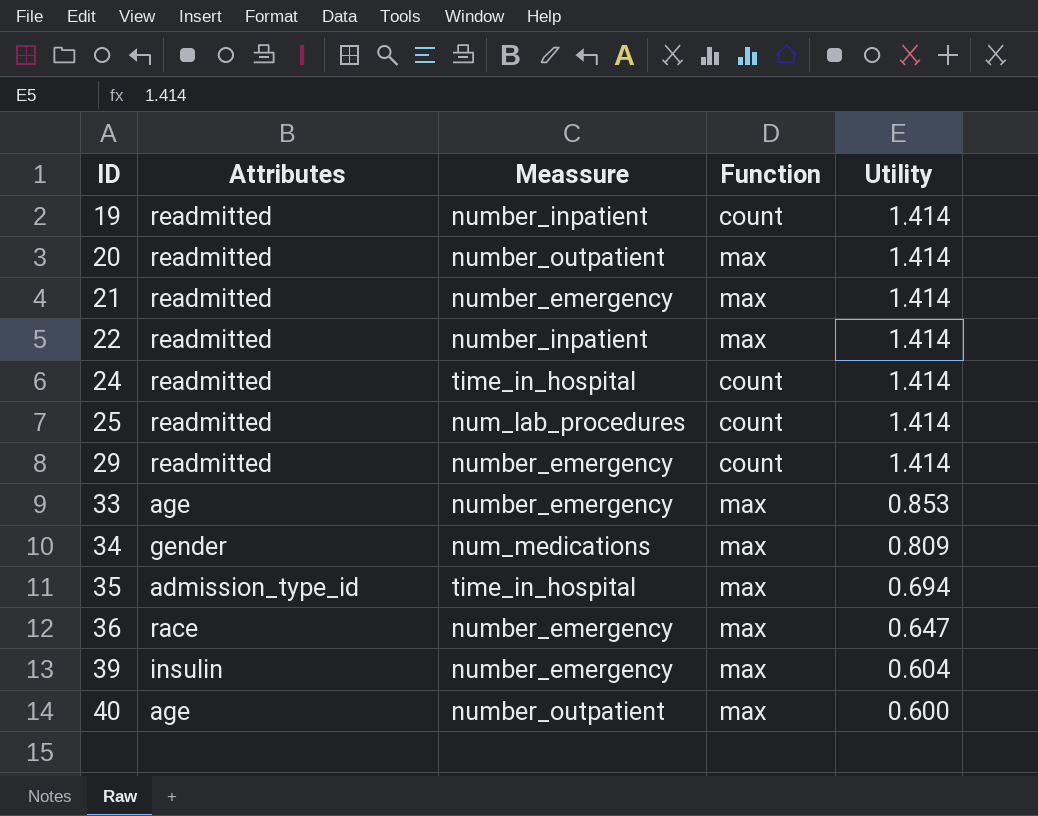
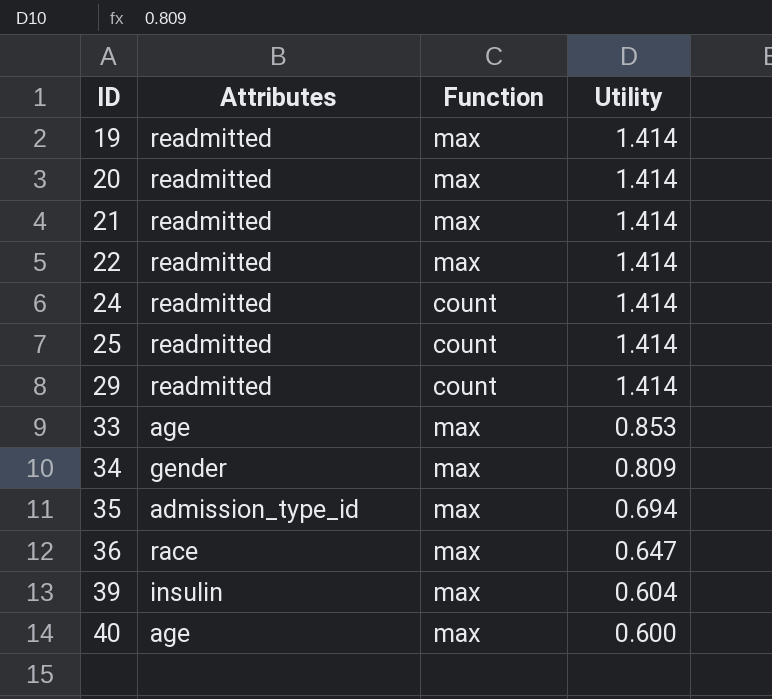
column Meassure | position: 3 -> none
19 | Function: count -> max

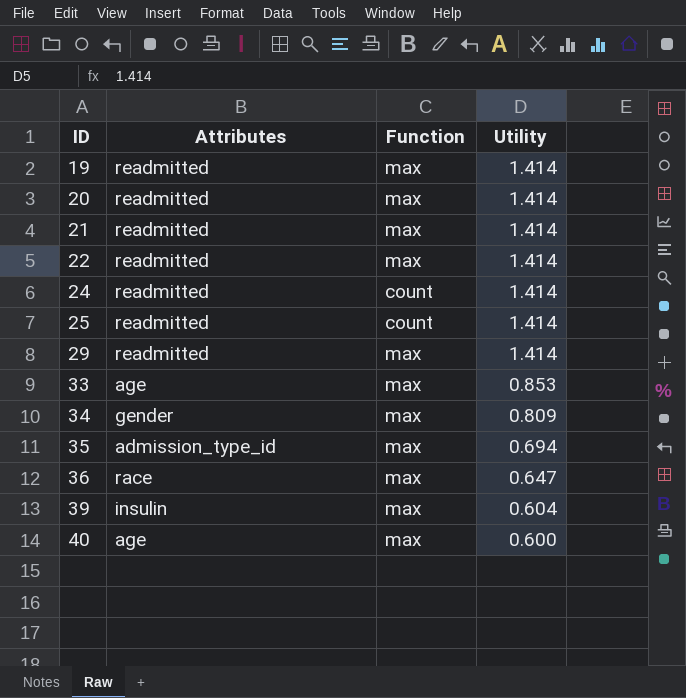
29 | Function: count -> max

